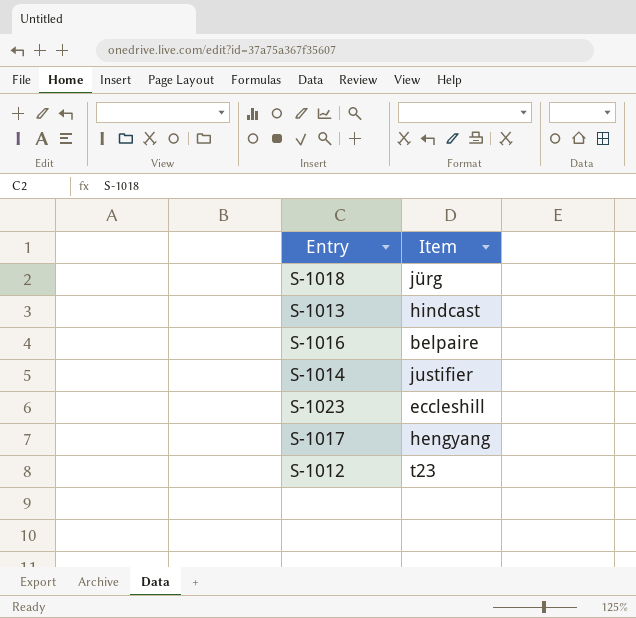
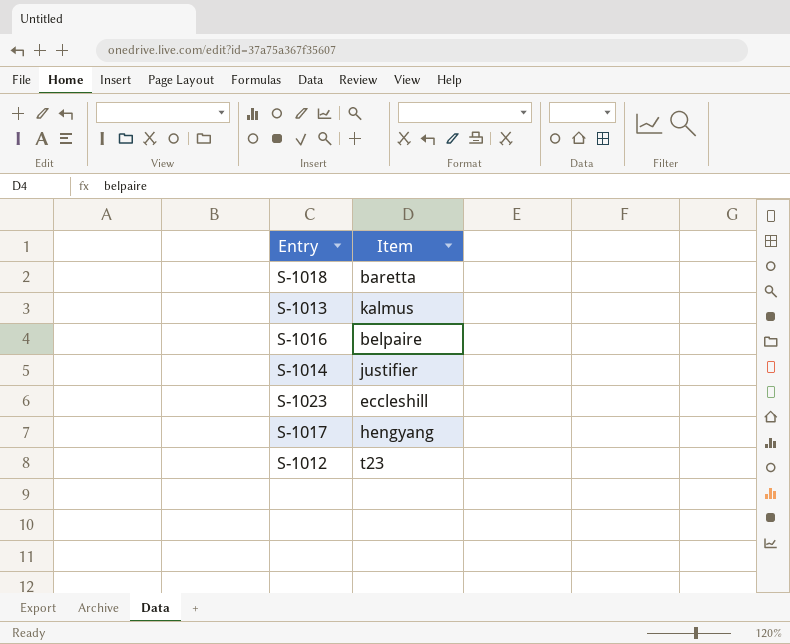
S-1018 | Item: jürg -> baretta
S-1013 | Item: hindcast -> kalmus

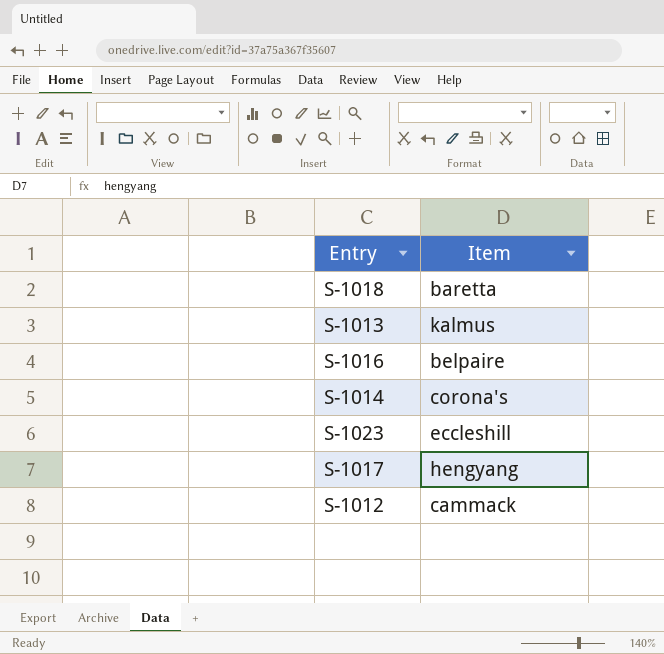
S-1014 | Item: justifier -> corona's
S-1012 | Item: t23 -> cammack

